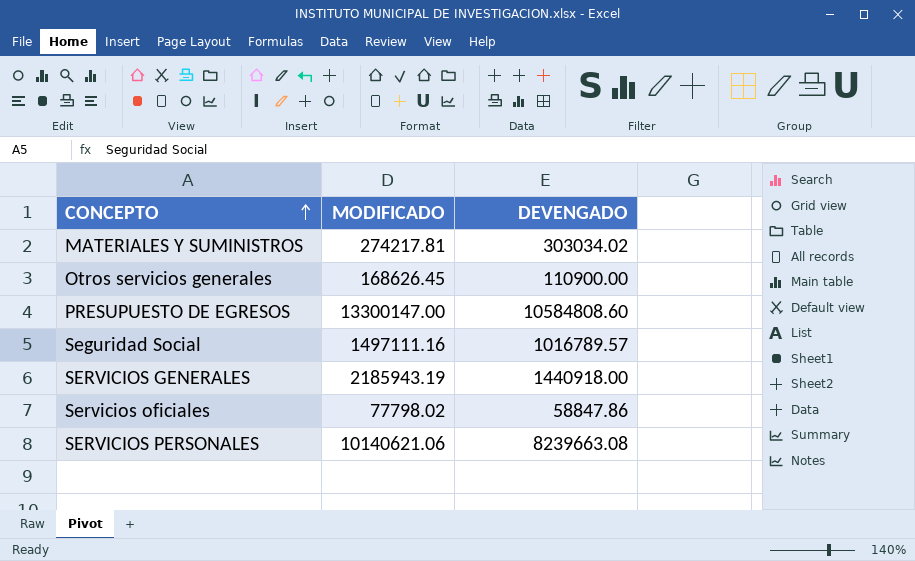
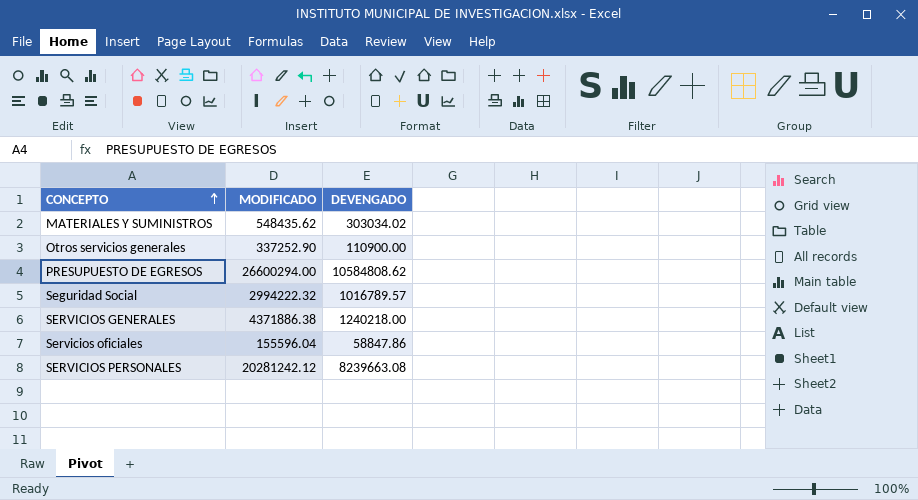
MATERIALES Y SUMINISTROS | MODIFICADO: 274217.81 -> 548435.62
Otros servicios generales | MODIFICADO: 168626.45 -> 337252.90
PRESUPUESTO DE EGRESOS | MODIFICADO: 13300147.00 -> 26600294.00
PRESUPUESTO DE EGRESOS | DEVENGADO: 10584808.60 -> 10584808.62
Seguridad Social | MODIFICADO: 1497111.16 -> 2994222.32
SERVICIOS GENERALES | MODIFICADO: 2185943.19 -> 4371886.38
SERVICIOS GENERALES | DEVENGADO: 1440918.00 -> 1240218.00
Servicios oficiales | MODIFICADO: 77798.02 -> 155596.04
SERVICIOS PERSONALES | MODIFICADO: 10140621.06 -> 20281242.12

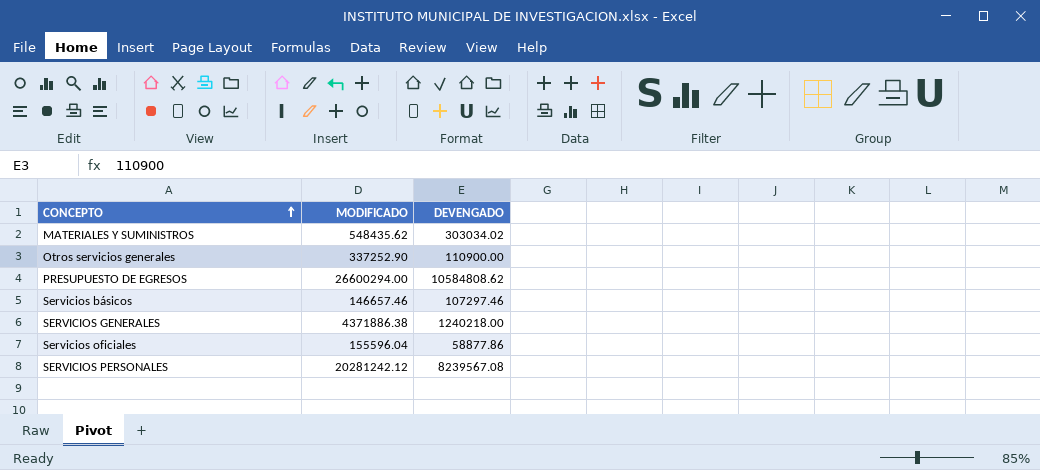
row Seguridad Social: 2994222.32 | 1016789.57 -> none
row Servicios básicos: none -> 146657.46 | 107297.46
Servicios oficiales | DEVENGADO: 58847.86 -> 58877.86
SERVICIOS PERSONALES | DEVENGADO: 8239663.08 -> 8239567.08

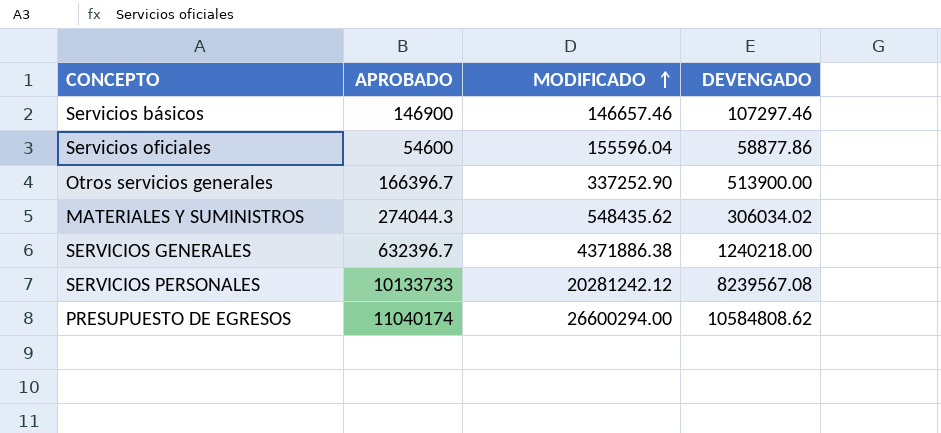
row order: CONCEPTO ascending -> MODIFICADO ascending
column APROBADO | position: none -> 2
Otros servicios generales | DEVENGADO: 110900.00 -> 513900.00
MATERIALES Y SUMINISTROS | DEVENGADO: 303034.02 -> 306034.02

